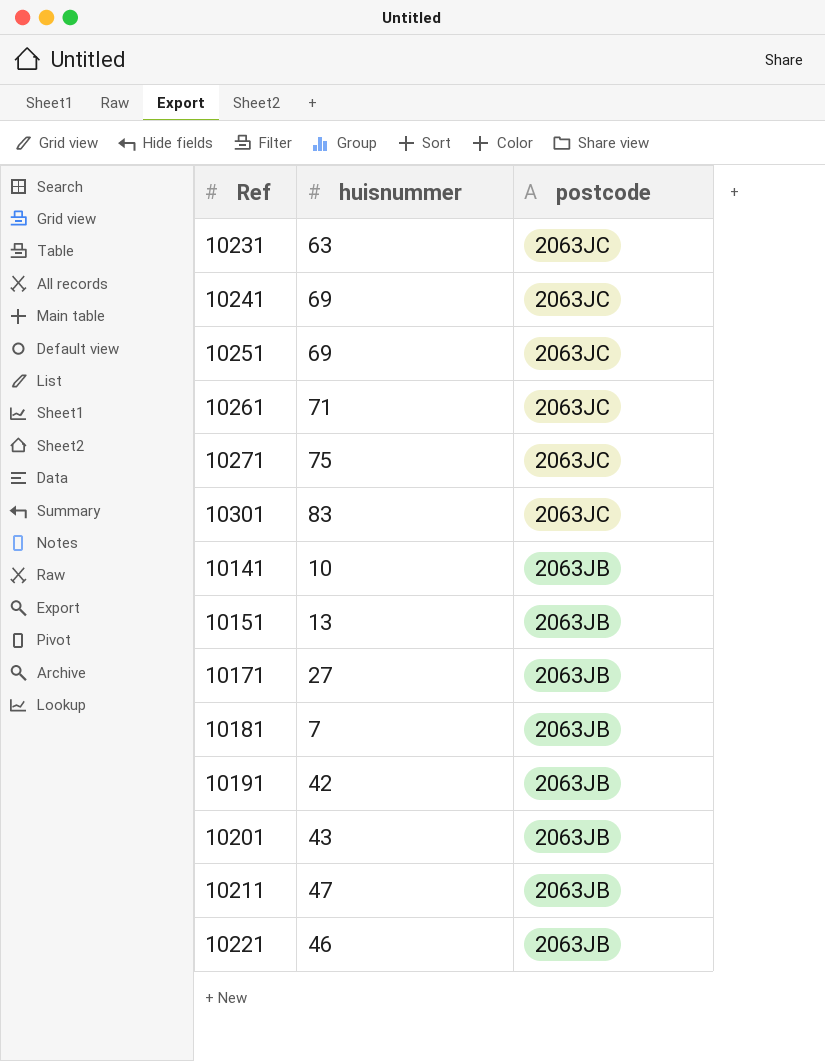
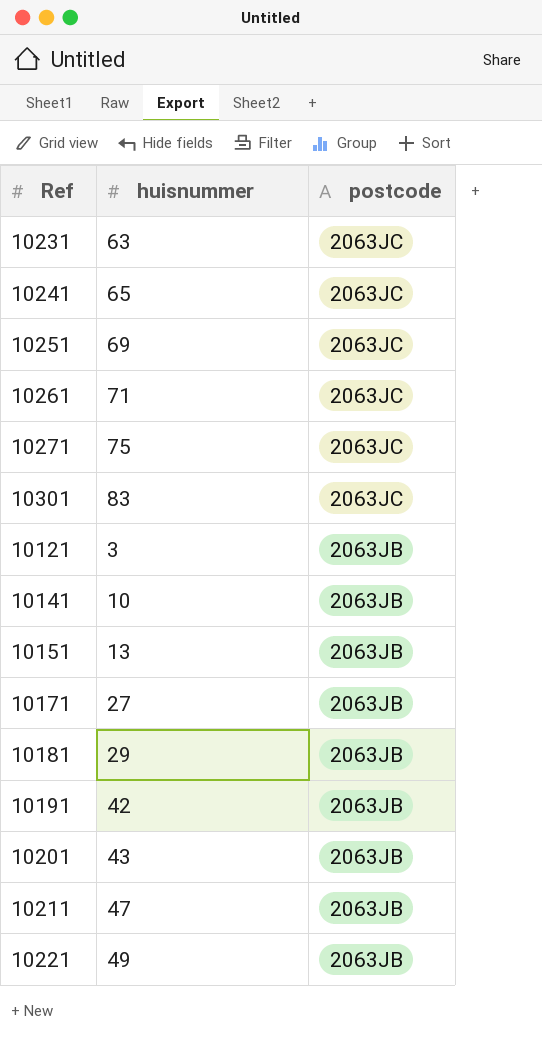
10241 | huisnummer: 69 -> 65
row 10121: none -> 3 | 2063JB
10181 | huisnummer: 7 -> 29
10221 | huisnummer: 46 -> 49

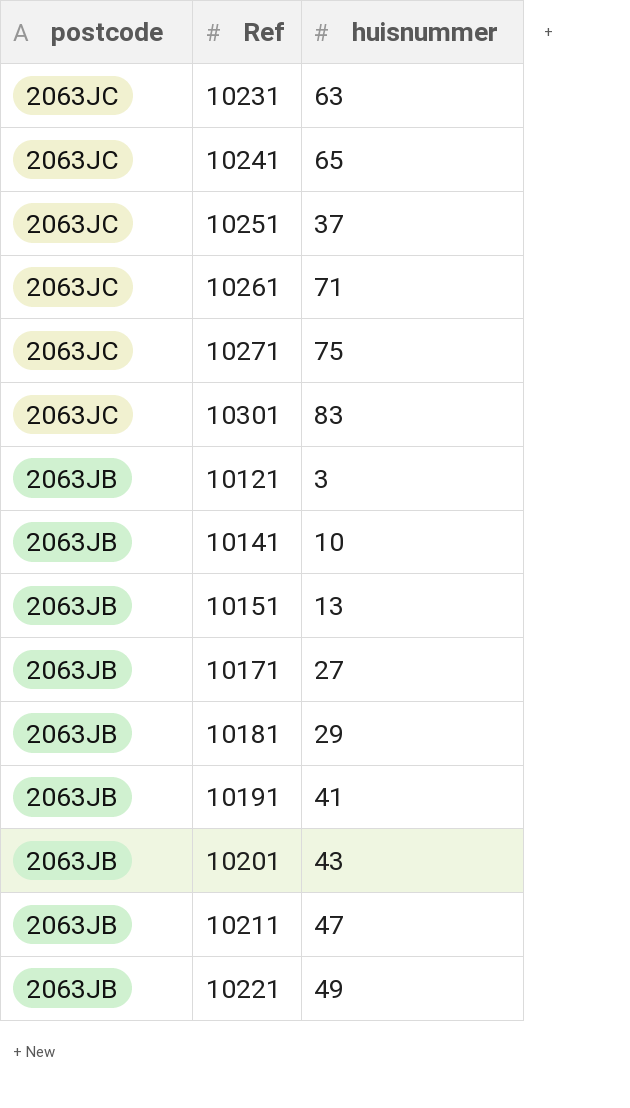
column postcode | position: 3 -> 1
10251 | huisnummer: 69 -> 37
10191 | huisnummer: 42 -> 41

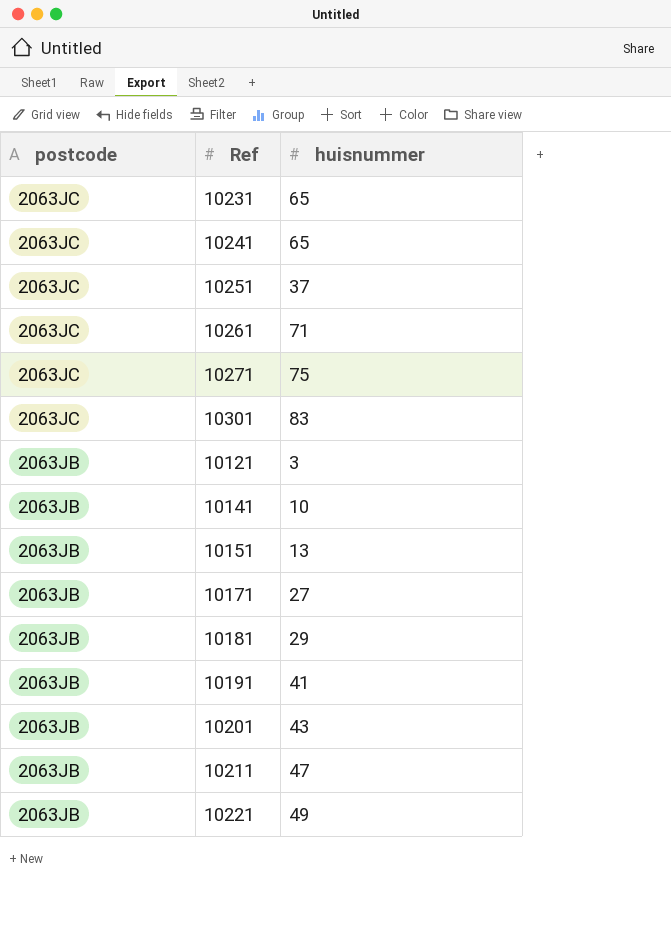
10231 | huisnummer: 63 -> 65

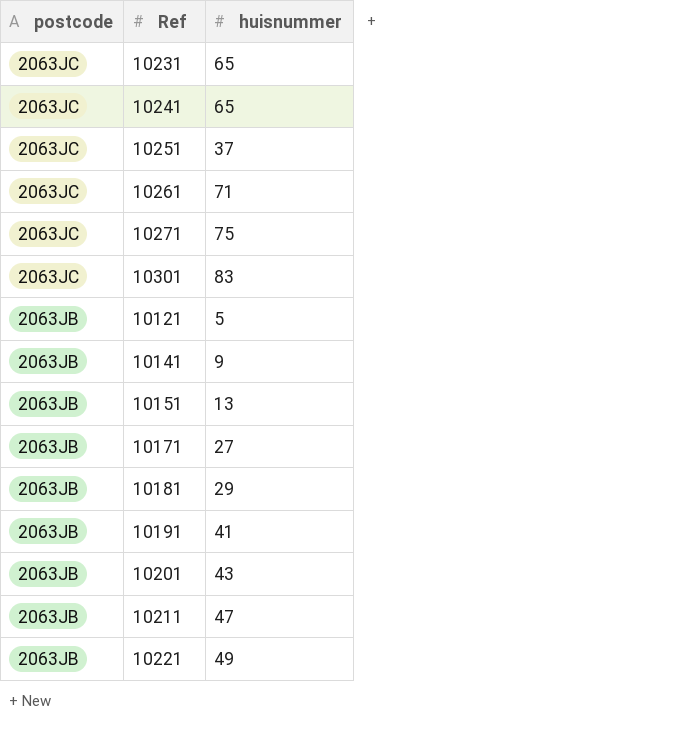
10121 | huisnummer: 3 -> 5
10141 | huisnummer: 10 -> 9

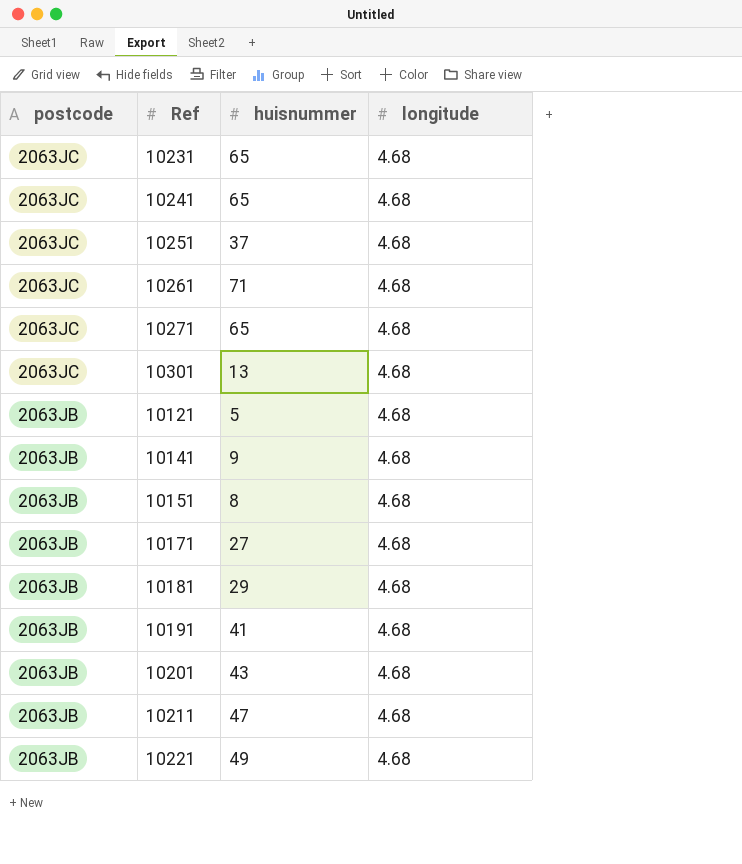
column longitude | position: none -> 4
10271 | huisnummer: 75 -> 65
10301 | huisnummer: 83 -> 13
10151 | huisnummer: 13 -> 8

